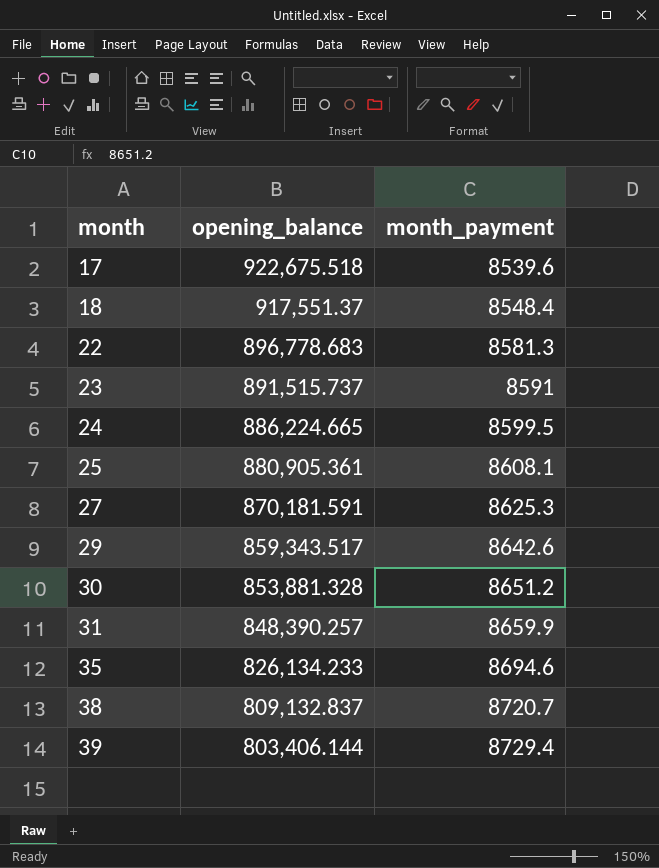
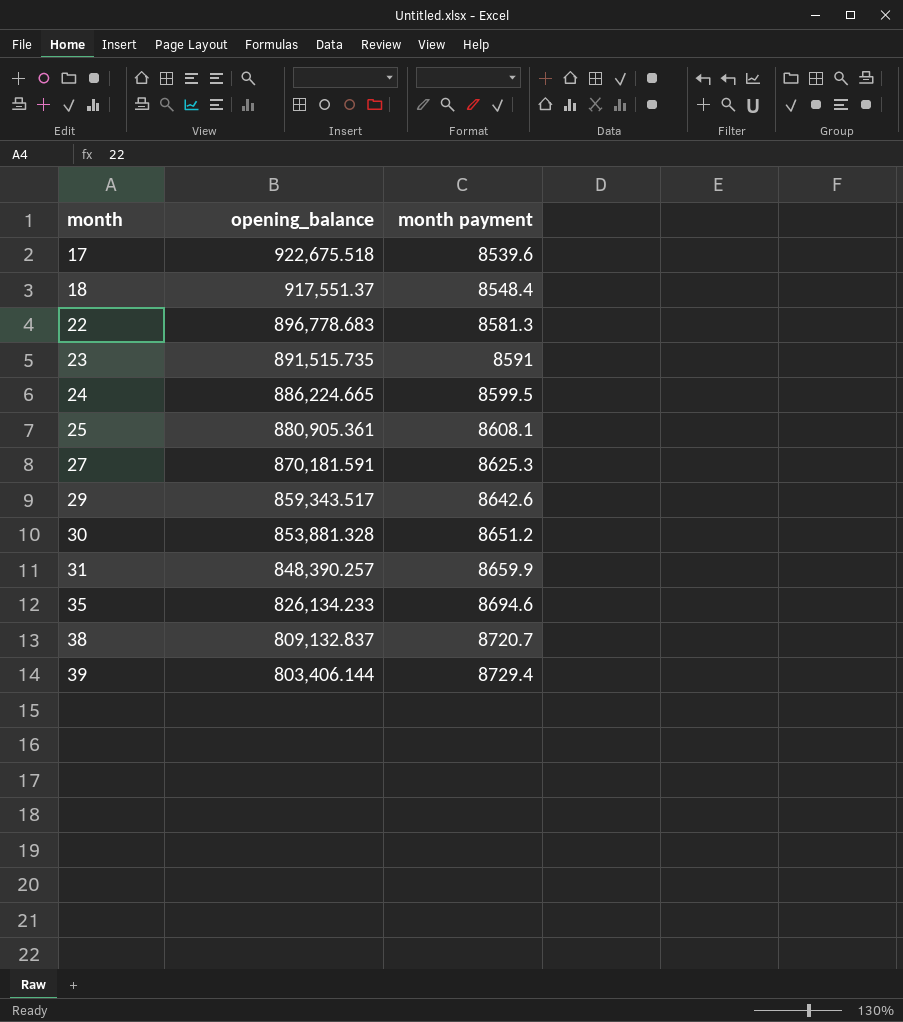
column name: month_payment -> month payment
23 | opening_balance: 891,515.737 -> 891,515.735

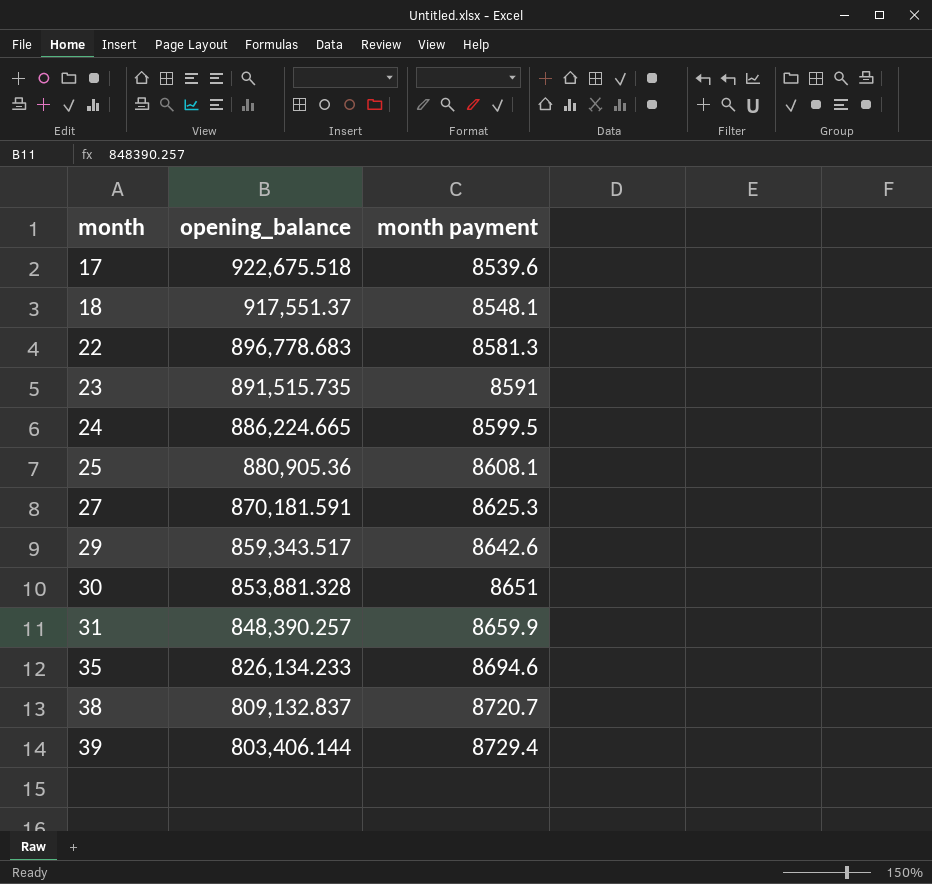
18 | month payment: 8548.4 -> 8548.1
25 | opening_balance: 880,905.361 -> 880,905.36
30 | month payment: 8651.2 -> 8651

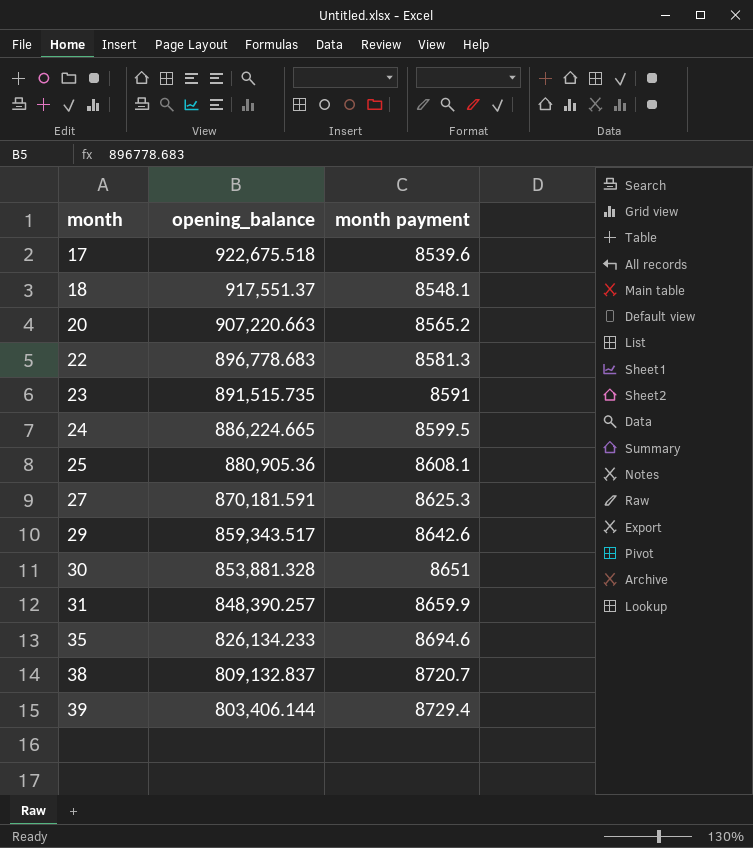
row 20: none -> 907,220.663 | 8565.2

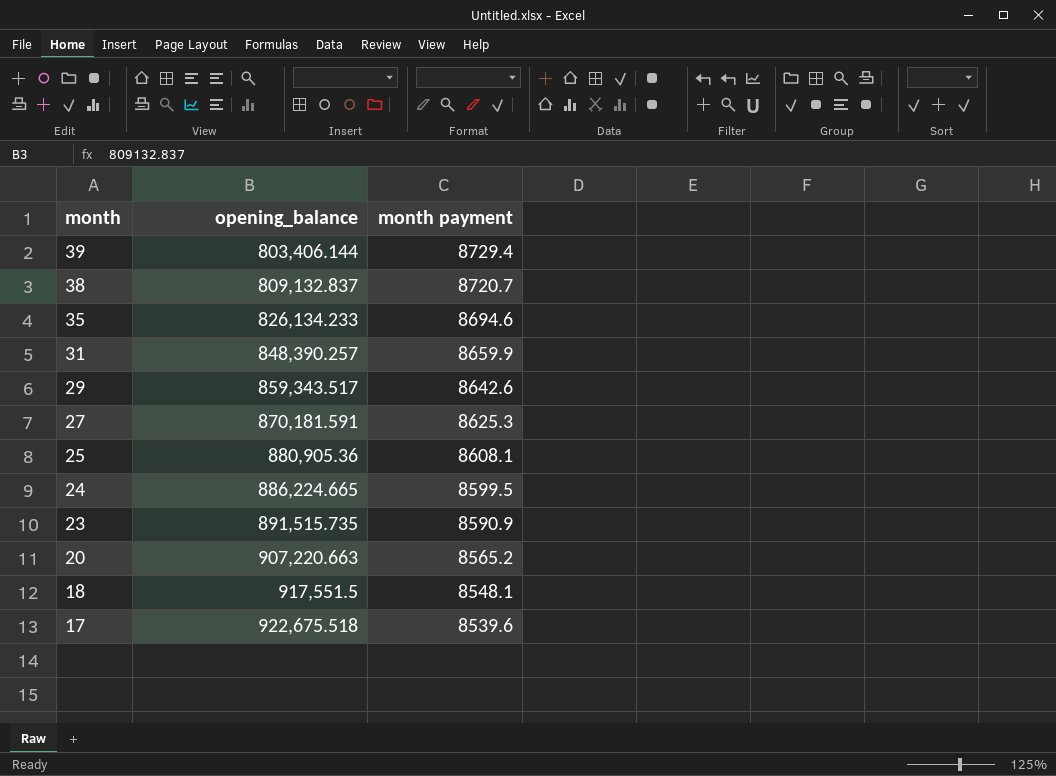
row order: month ascending -> month descending
row 22: 896,778.683 | 8581.3 -> none
row 30: 853,881.328 | 8651 -> none
23 | month payment: 8591 -> 8590.9
18 | opening_balance: 917,551.37 -> 917,551.5

